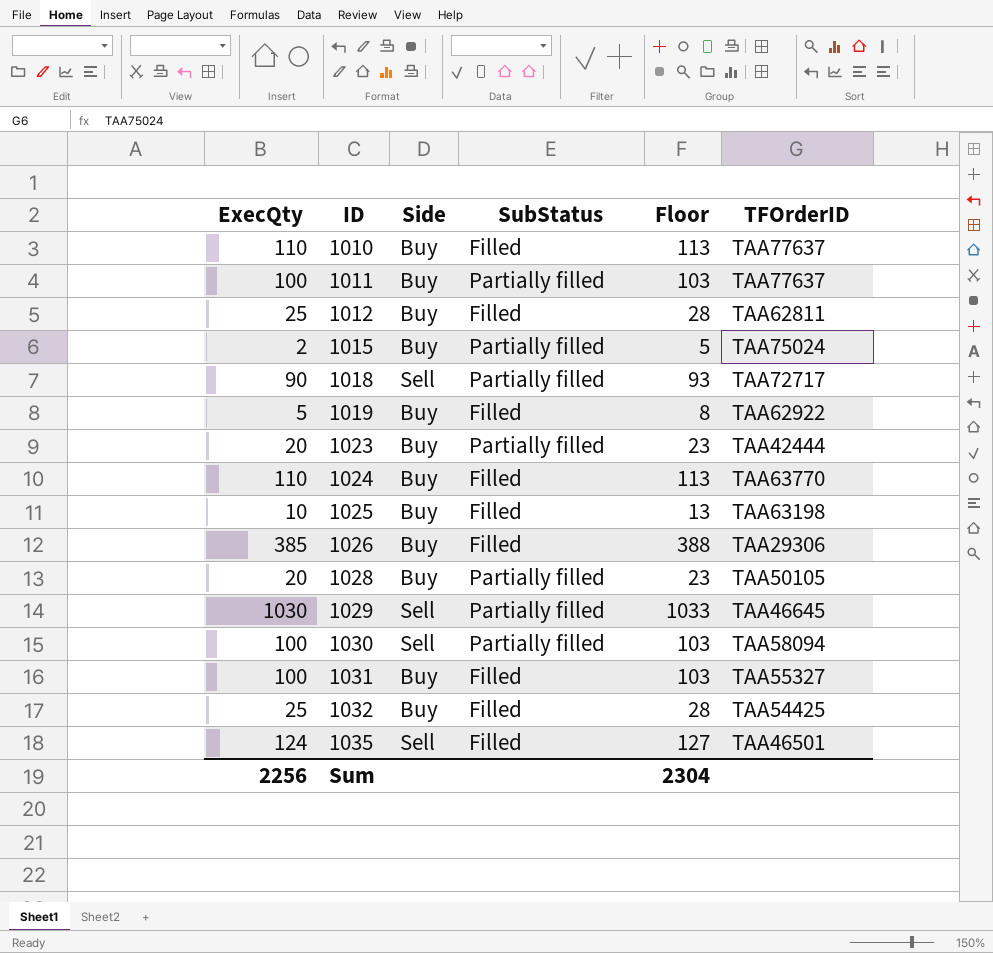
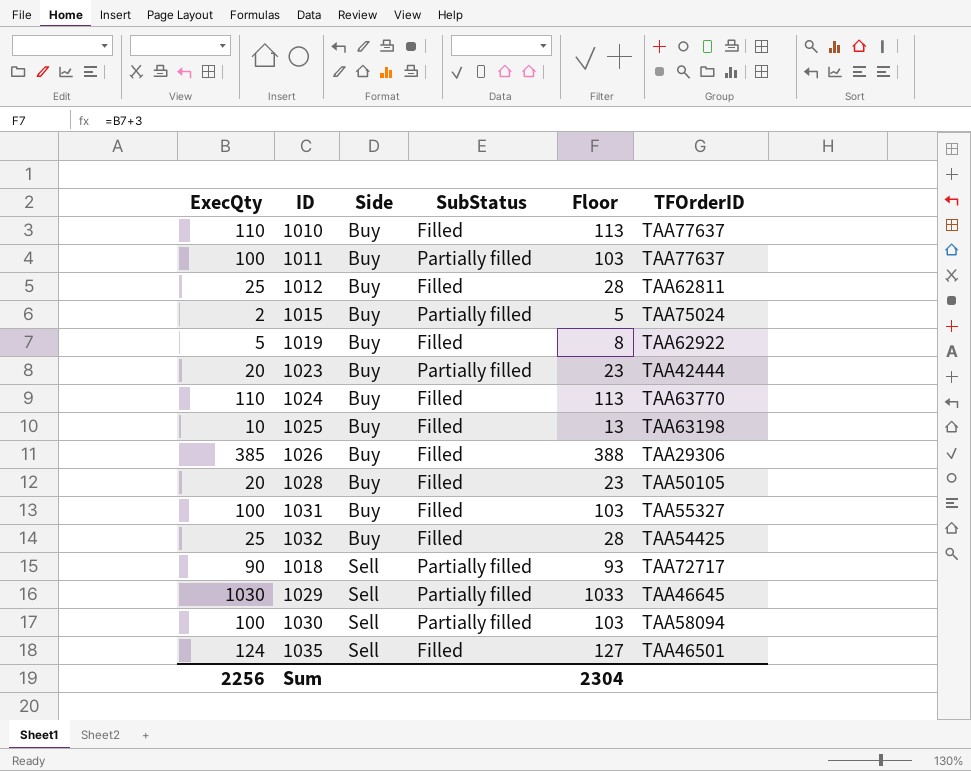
row order: ID ascending -> Side ascending
1028 | SubStatus: Partially filled -> Filled

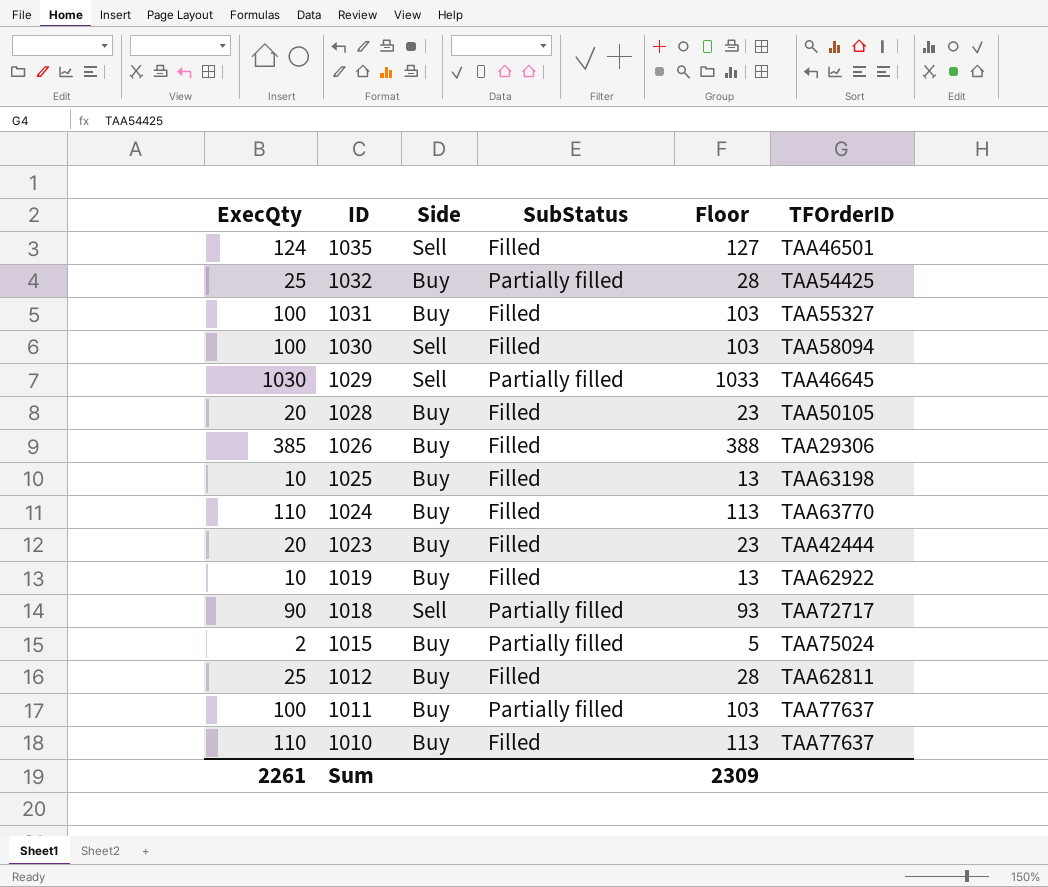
row order: Side ascending -> ID descending
1032 | SubStatus: Filled -> Partially filled
1030 | SubStatus: Partially filled -> Filled
1023 | SubStatus: Partially filled -> Filled
1019 | ExecQty: 5 -> 10
1019 | Floor: 8 -> 13
Sum | ExecQty: 2256 -> 2261
Sum | Floor: 2304 -> 2309

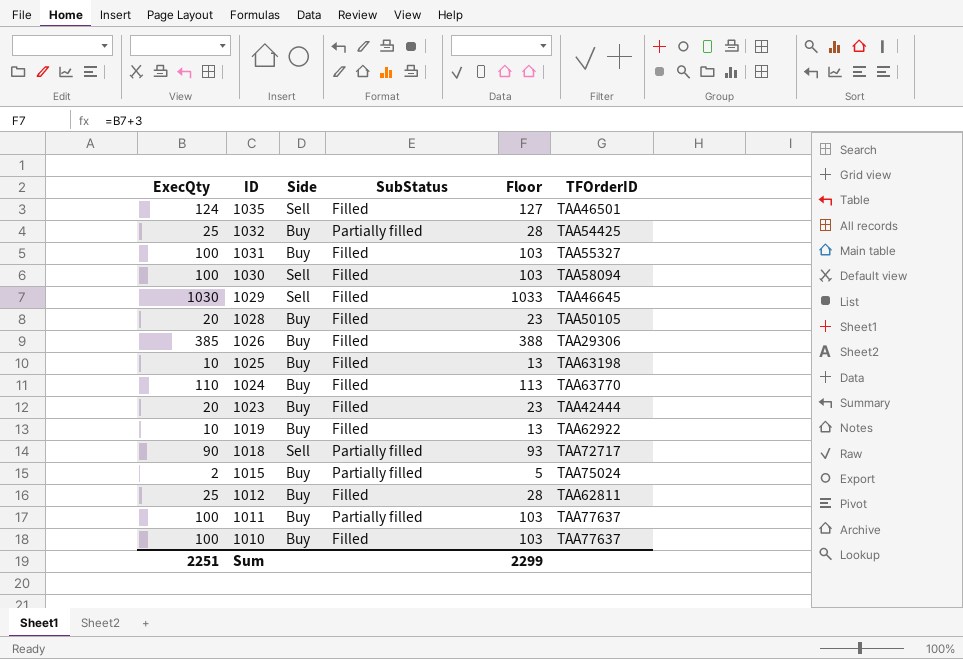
1029 | SubStatus: Partially filled -> Filled
1010 | ExecQty: 110 -> 100
1010 | Floor: 113 -> 103
Sum | ExecQty: 2261 -> 2251
Sum | Floor: 2309 -> 2299

